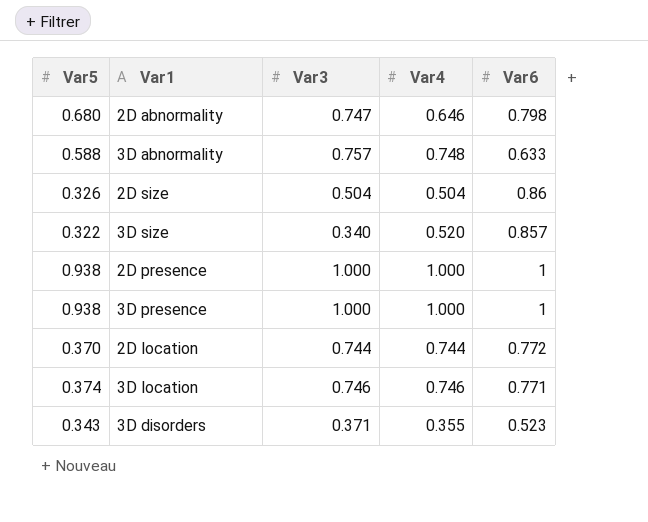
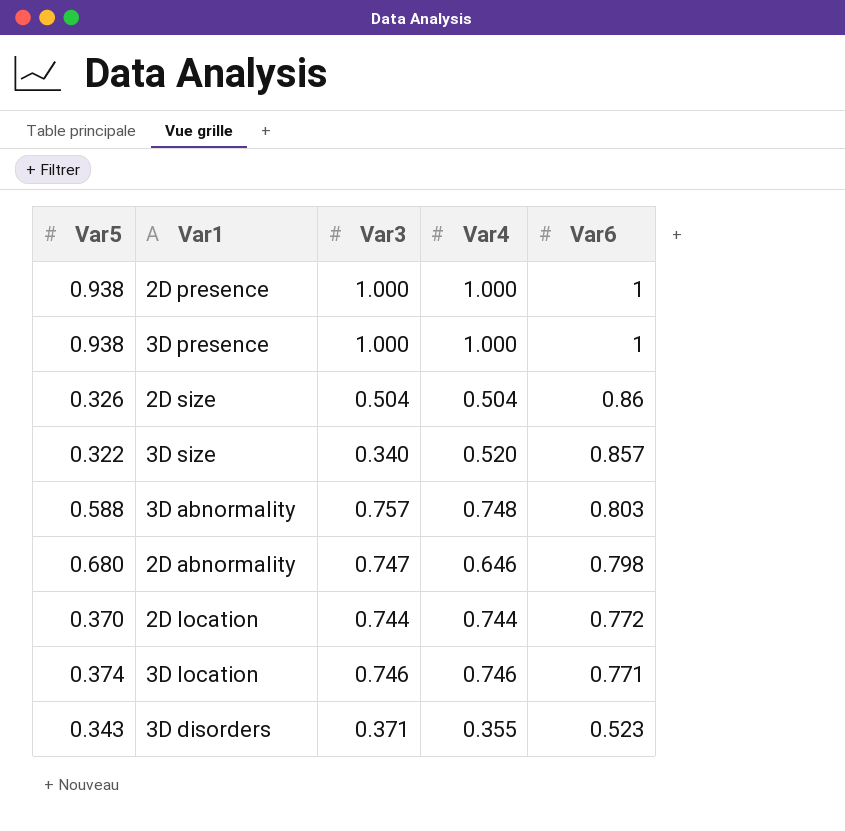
row order: none -> Var6 descending
3D abnormality | Var6: 0.633 -> 0.803

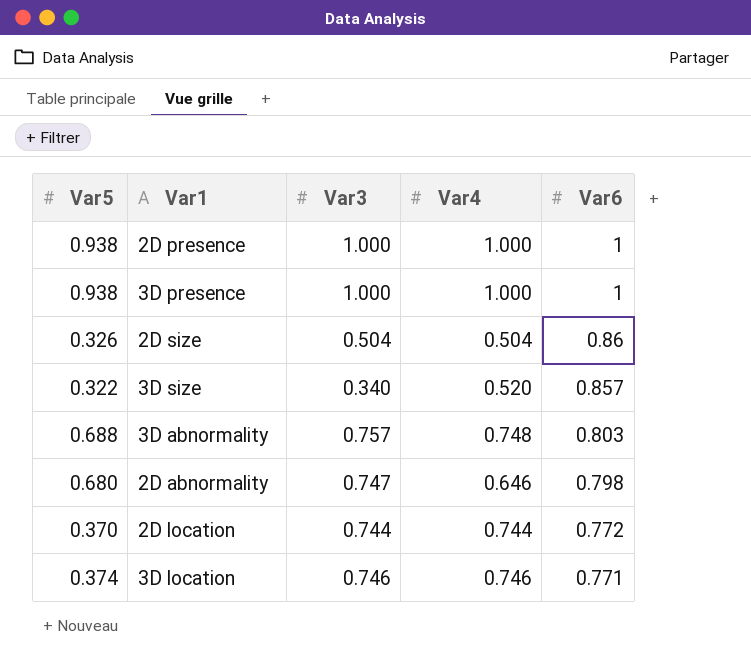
row 3D disorders: 0.343 | 0.371 | 0.355 | 0.523 -> none
3D abnormality | Var5: 0.588 -> 0.688

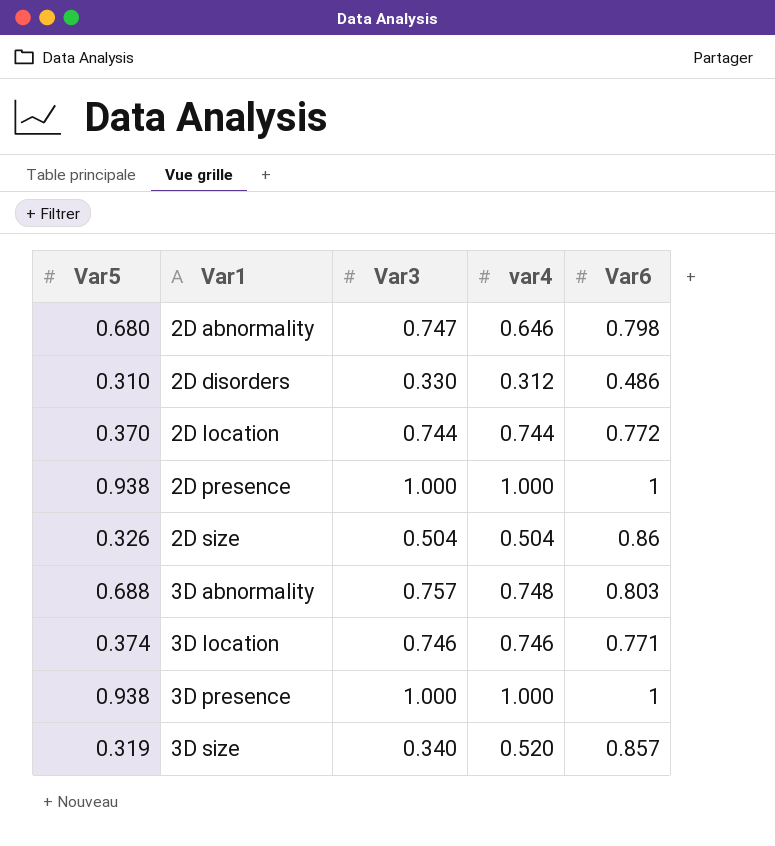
row order: Var6 descending -> Var1 ascending
column name: Var4 -> var4
row 2D disorders: none -> 0.310 | 0.330 | 0.312 | 0.486
3D size | Var5: 0.322 -> 0.319

